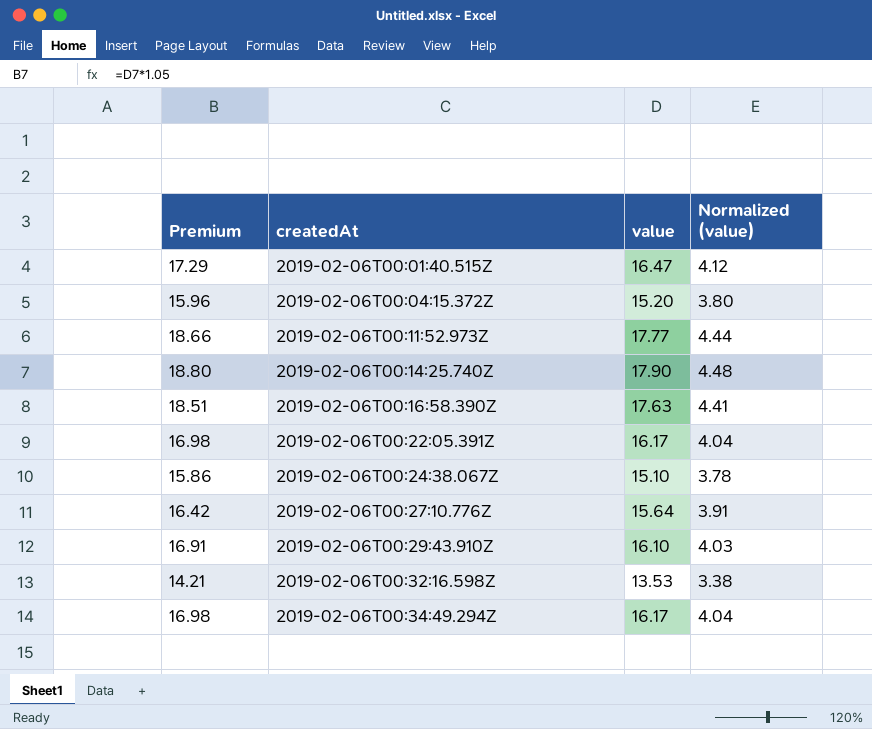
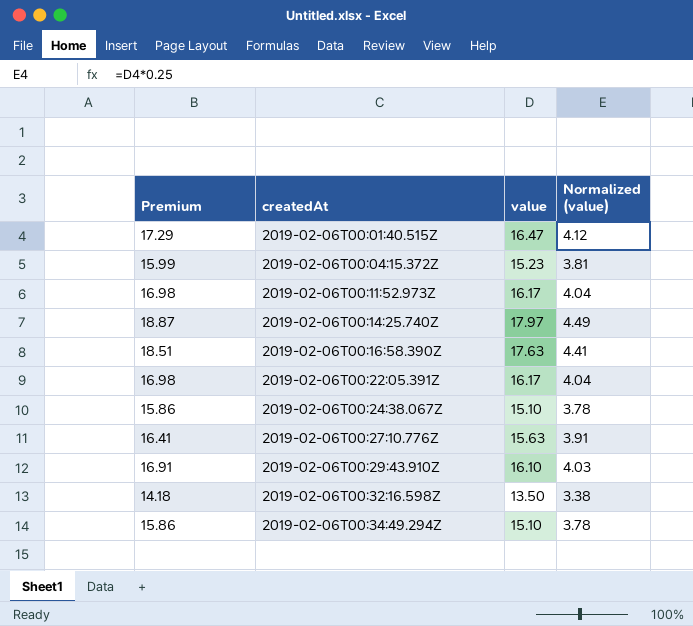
2019-02-06T00:04:15.372Z | Premium: 15.96 -> 15.99
2019-02-06T00:04:15.372Z | value: 15.20 -> 15.23
2019-02-06T00:04:15.372Z | Normalized (value): 3.80 -> 3.81
2019-02-06T00:11:52.973Z | Premium: 18.66 -> 16.98
2019-02-06T00:11:52.973Z | value: 17.77 -> 16.17
2019-02-06T00:11:52.973Z | Normalized (value): 4.44 -> 4.04
2019-02-06T00:14:25.740Z | Premium: 18.80 -> 18.87
2019-02-06T00:14:25.740Z | value: 17.90 -> 17.97
2019-02-06T00:14:25.740Z | Normalized (value): 4.48 -> 4.49
2019-02-06T00:27:10.776Z | Premium: 16.42 -> 16.41
2019-02-06T00:27:10.776Z | value: 15.64 -> 15.63
2019-02-06T00:32:16.598Z | Premium: 14.21 -> 14.18
2019-02-06T00:32:16.598Z | value: 13.53 -> 13.50
2019-02-06T00:34:49.294Z | Premium: 16.98 -> 15.86
2019-02-06T00:34:49.294Z | value: 16.17 -> 15.10
2019-02-06T00:34:49.294Z | Normalized (value): 4.04 -> 3.78

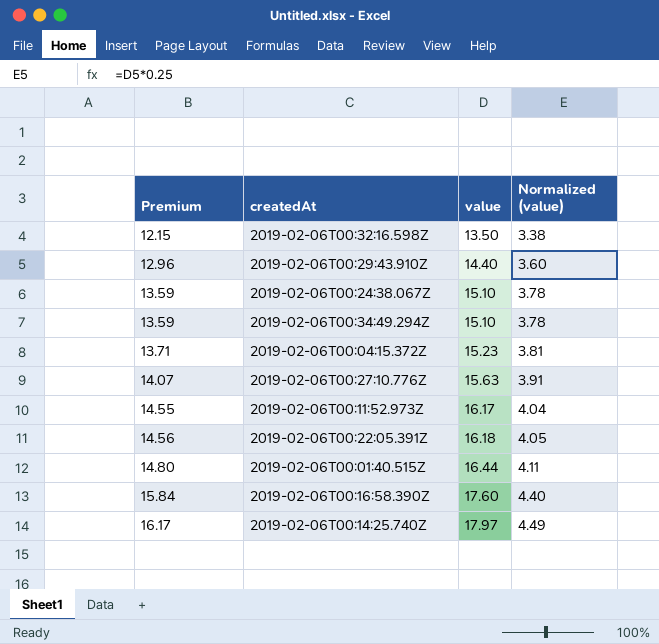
row order: createdAt ascending -> Premium ascending
column Premium | formula: [value] * 1.05 -> [value] * 0.9
2019-02-06T00:29:43.910Z | value: 16.10 -> 14.40
2019-02-06T00:29:43.910Z | Normalized (value): 4.03 -> 3.60
2019-02-06T00:22:05.391Z | value: 16.17 -> 16.18
2019-02-06T00:22:05.391Z | Normalized (value): 4.04 -> 4.05
2019-02-06T00:01:40.515Z | value: 16.47 -> 16.44
2019-02-06T00:01:40.515Z | Normalized (value): 4.12 -> 4.11
2019-02-06T00:16:58.390Z | value: 17.63 -> 17.60
2019-02-06T00:16:58.390Z | Normalized (value): 4.41 -> 4.40

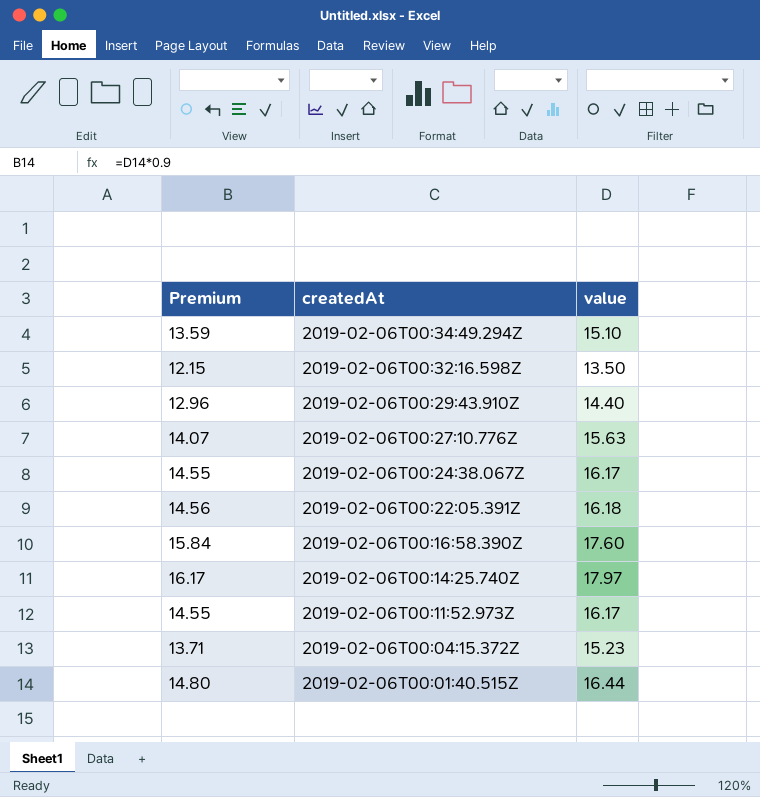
row order: Premium ascending -> createdAt descending
column Normalized (value) | formula: [value] * 0.25 -> none
2019-02-06T00:24:38.067Z | Premium: 13.59 -> 14.55
2019-02-06T00:24:38.067Z | value: 15.10 -> 16.17

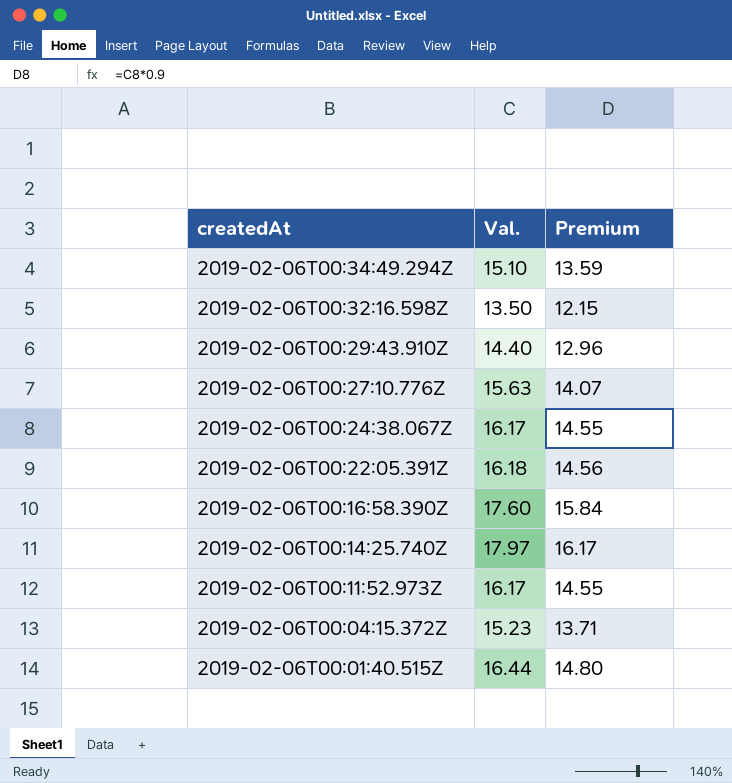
column name: value -> Val.
column Premium | position: 1 -> 3

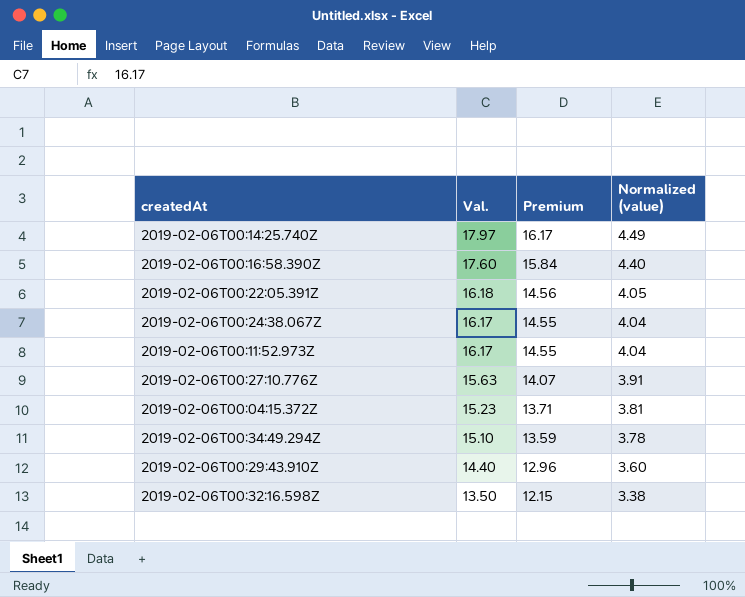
row order: createdAt descending -> Val. descending
column Normalized (value) | formula: none -> [Val.] * 0.25
row 2019-02-06T00:01:40.515Z: 16.44 | 14.80 -> none

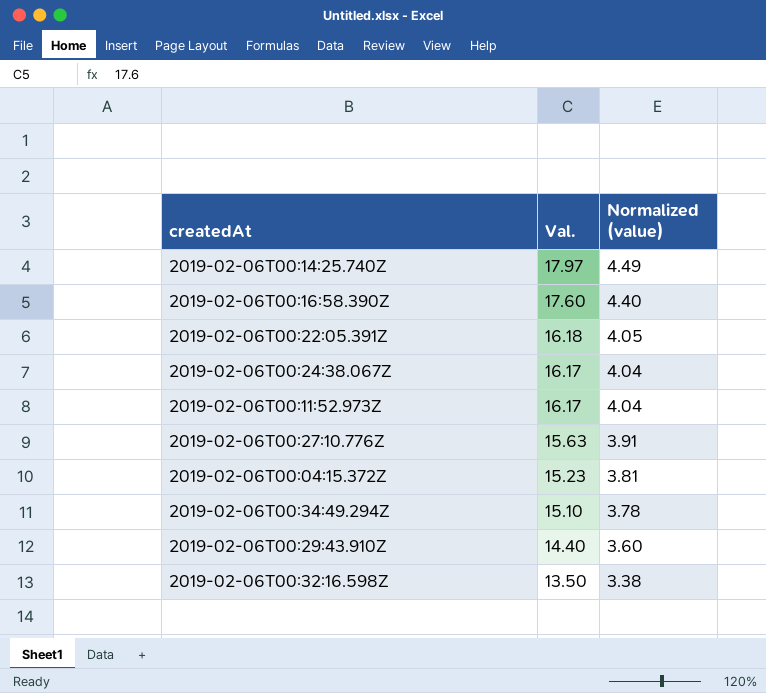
column Premium | formula: [Val.] * 0.9 -> none

